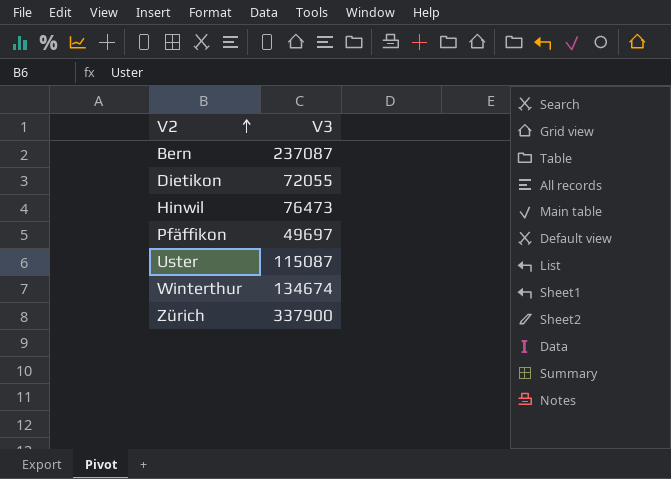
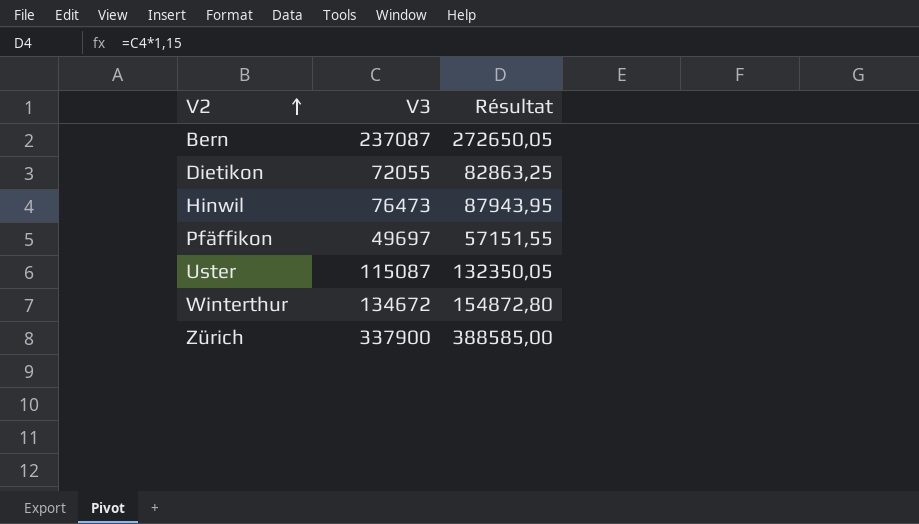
column Résultat | formula: none -> [V3] * 1,15
Winterthur | V3: 134674 -> 134672

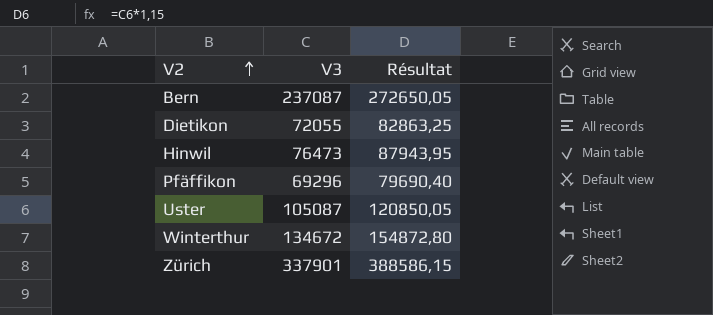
Pfäffikon | V3: 49697 -> 69296
Pfäffikon | Résultat: 57151,55 -> 79690,40
Uster | V3: 115087 -> 105087
Uster | Résultat: 132350,05 -> 120850,05
Zürich | V3: 337900 -> 337901
Zürich | Résultat: 388585,00 -> 388586,15

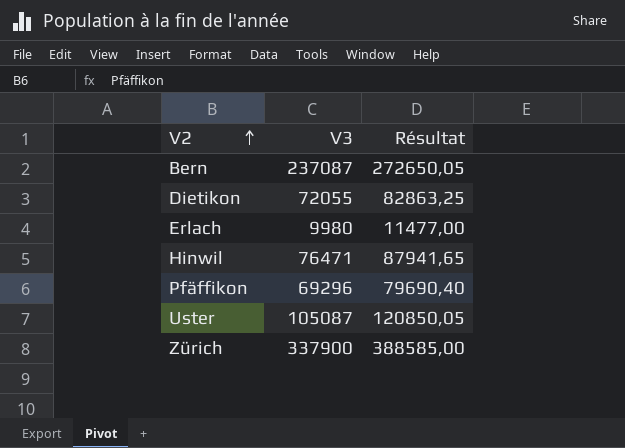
row Winterthur: 134672 | 154872,80 -> none
row Erlach: none -> 9980 | 11477,00
Hinwil | V3: 76473 -> 76471
Hinwil | Résultat: 87943,95 -> 87941,65
Zürich | V3: 337901 -> 337900
Zürich | Résultat: 388586,15 -> 388585,00

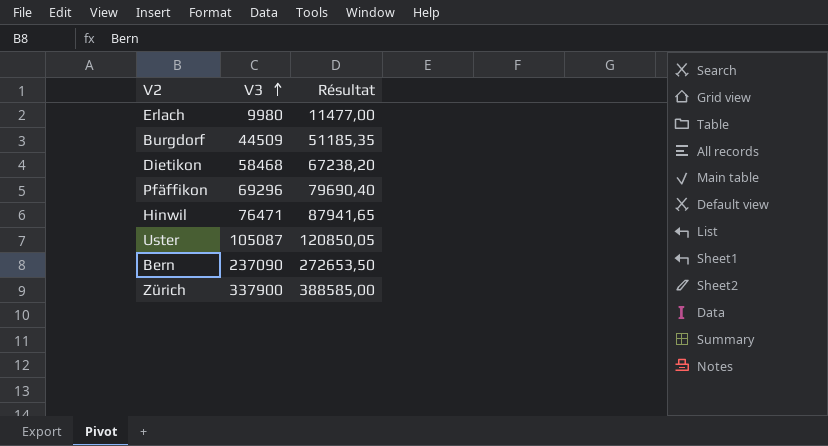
row order: V2 ascending -> V3 ascending
row Burgdorf: none -> 44509 | 51185,35
Dietikon | V3: 72055 -> 58468
Dietikon | Résultat: 82863,25 -> 67238,20
Bern | V3: 237087 -> 237090
Bern | Résultat: 272650,05 -> 272653,50

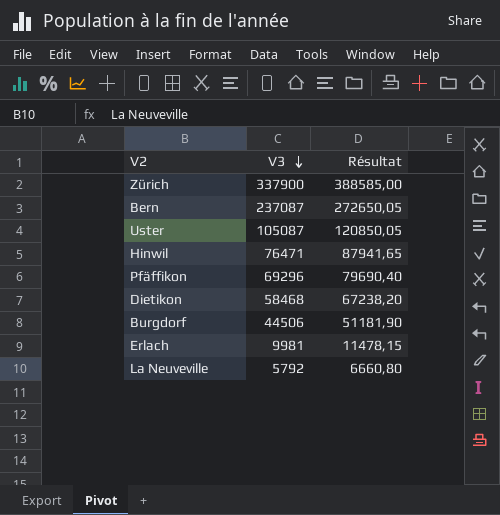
row order: V3 ascending -> V3 descending
Bern | V3: 237090 -> 237087
Bern | Résultat: 272653,50 -> 272650,05
Burgdorf | V3: 44509 -> 44506
Burgdorf | Résultat: 51185,35 -> 51181,90
Erlach | V3: 9980 -> 9981
Erlach | Résultat: 11477,00 -> 11478,15
row La Neuveville: none -> 5792 | 6660,80

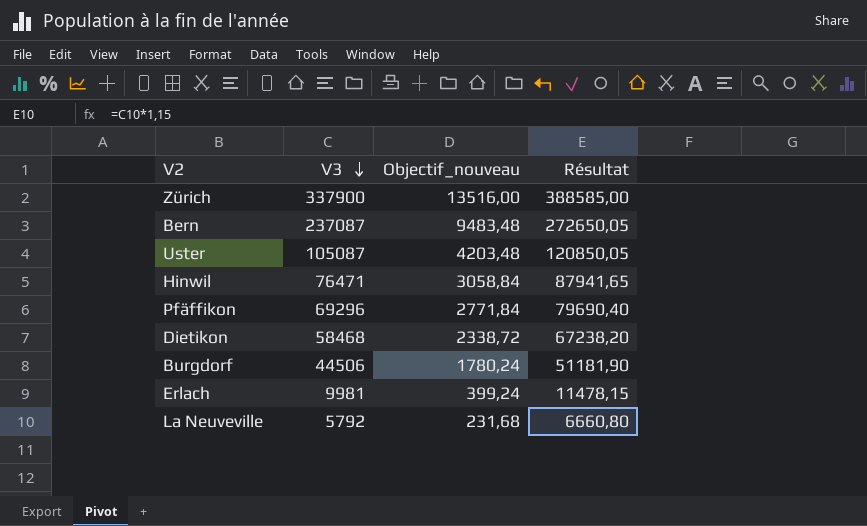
column Objectif_nouveau | formula: none -> [V3] * 0,04

